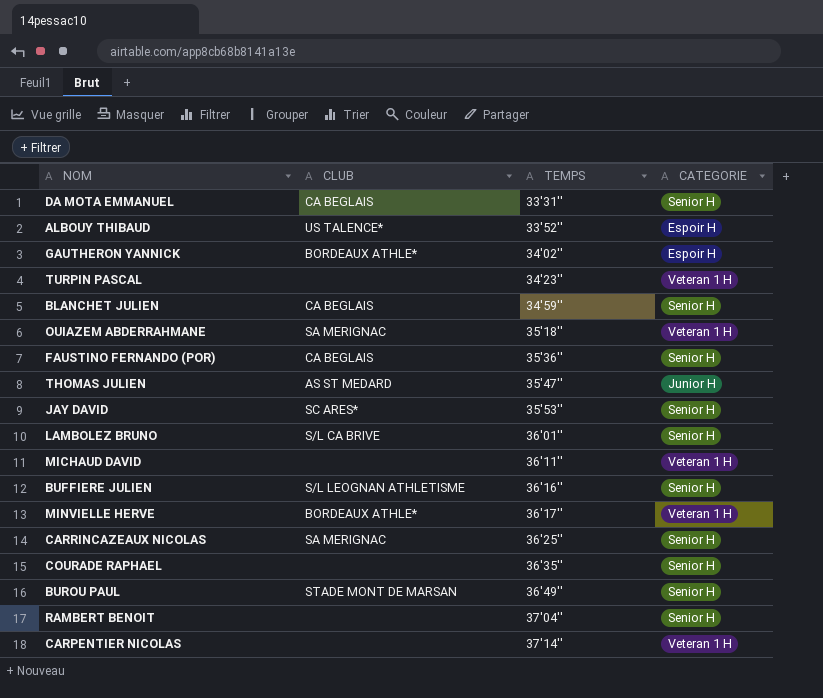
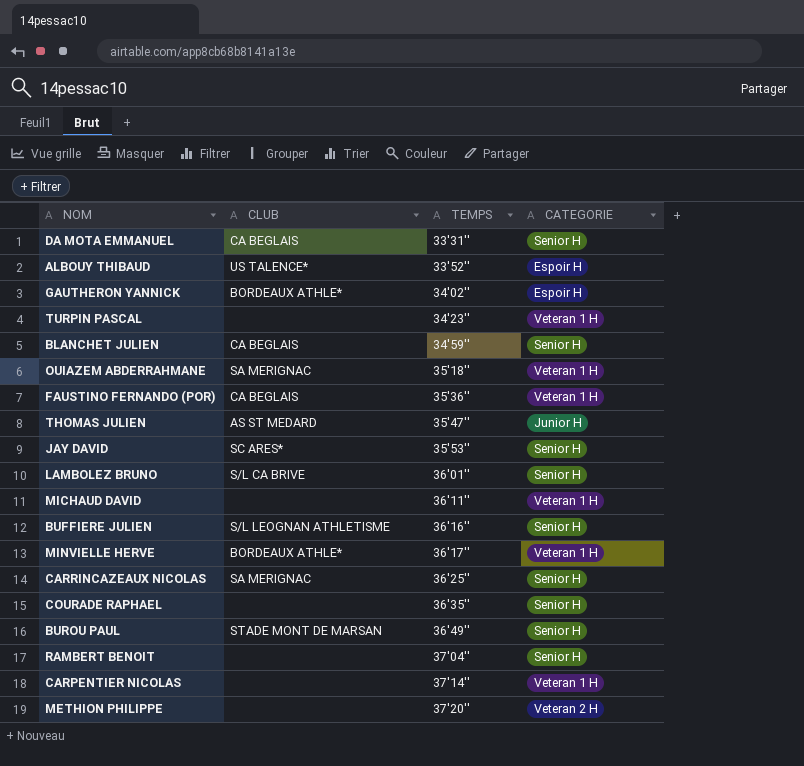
FAUSTINO FERNANDO (POR) | CATEGORIE: Senior H -> Veteran 1 H
row METHION PHILIPPE: none -> none | 37'20'' | Veteran 2 H

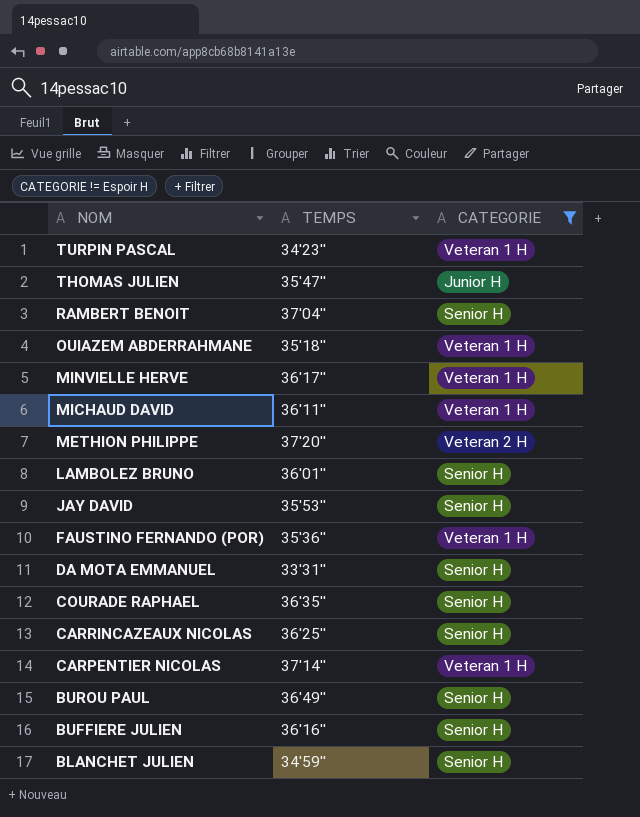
filter: none -> CATEGORIE != Espoir H
row order: TEMPS ascending -> NOM descending
column CLUB | position: 2 -> none

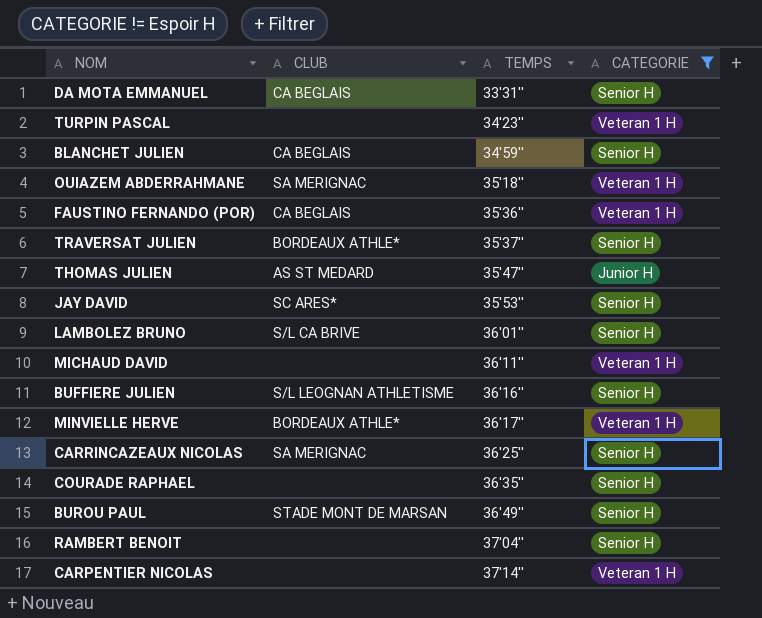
row order: NOM descending -> TEMPS ascending
column CLUB | position: none -> 2
row METHION PHILIPPE: 37'20'' | Veteran 2 H -> none
row TRAVERSAT JULIEN: none -> BORDEAUX ATHLE* | 35'37'' | Senior H

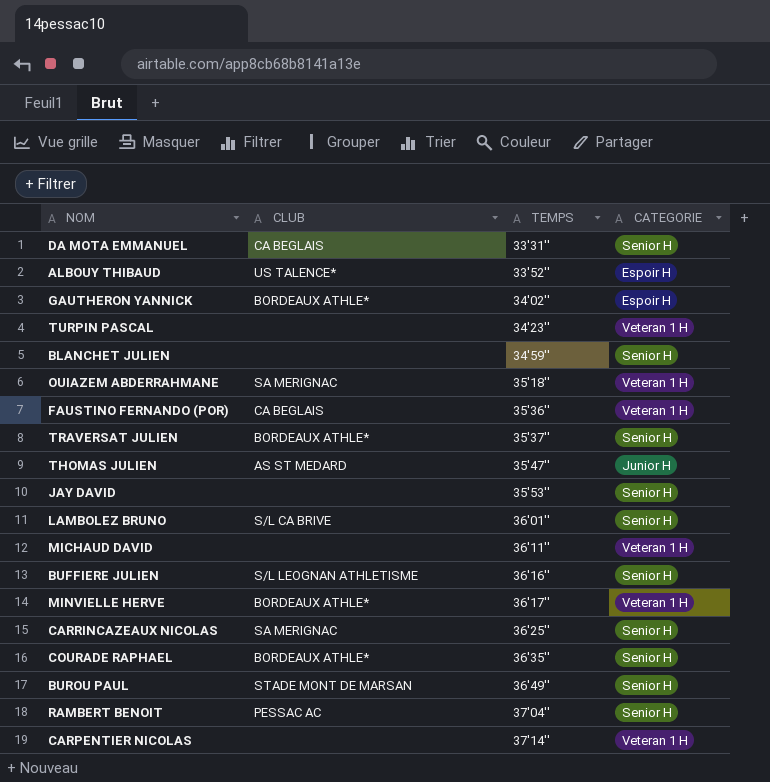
filter: CATEGORIE != Espoir H -> none
BLANCHET JULIEN | CLUB: CA BEGLAIS -> none
JAY DAVID | CLUB: SC ARES* -> none
COURADE RAPHAEL | CLUB: none -> BORDEAUX ATHLE*
RAMBERT BENOIT | CLUB: none -> PESSAC AC

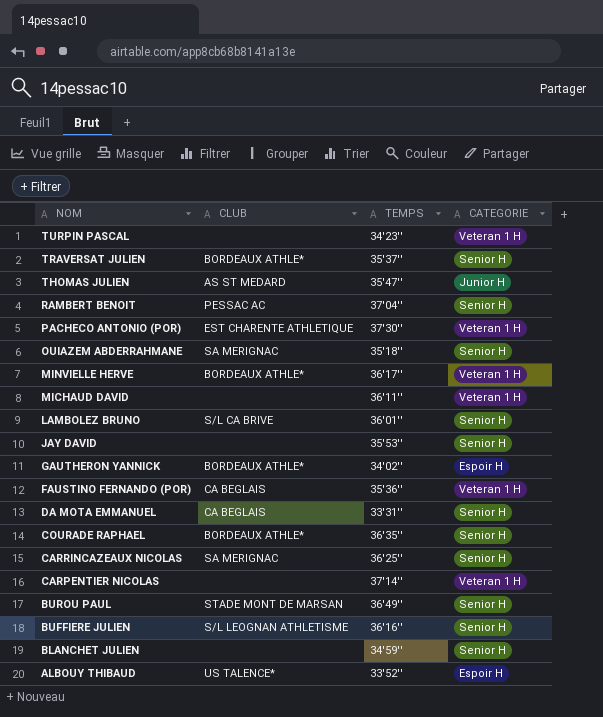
row order: TEMPS ascending -> NOM descending
row PACHECO ANTONIO (POR): none -> EST CHARENTE ATHLETIQUE | 37'30'' | Veteran 1 H
OUIAZEM ABDERRAHMANE | CATEGORIE: Veteran 1 H -> Senior H

